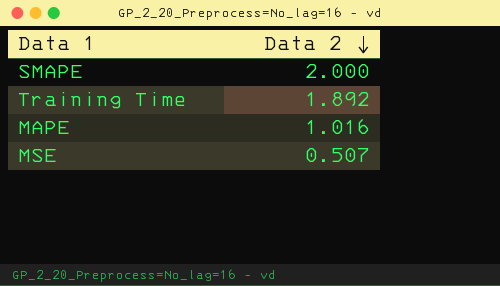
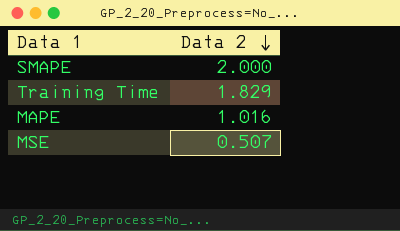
Training Time | Data 2: 1.892 -> 1.829

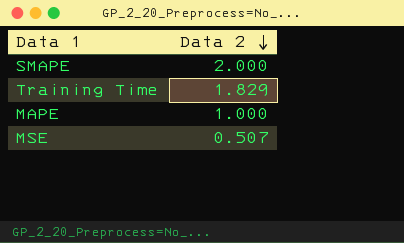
MAPE | Data 2: 1.016 -> 1.000

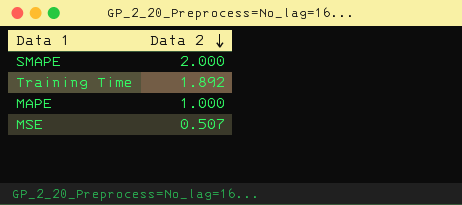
Training Time | Data 2: 1.829 -> 1.892

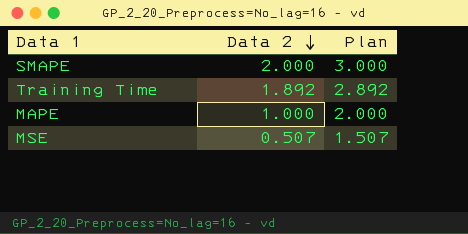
column Plan | formula: none -> [Data 2] + 1

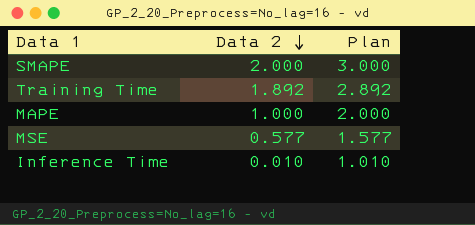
MSE | Data 2: 0.507 -> 0.577
MSE | Plan: 1.507 -> 1.577
row Inference Time: none -> 0.010 | 1.010

